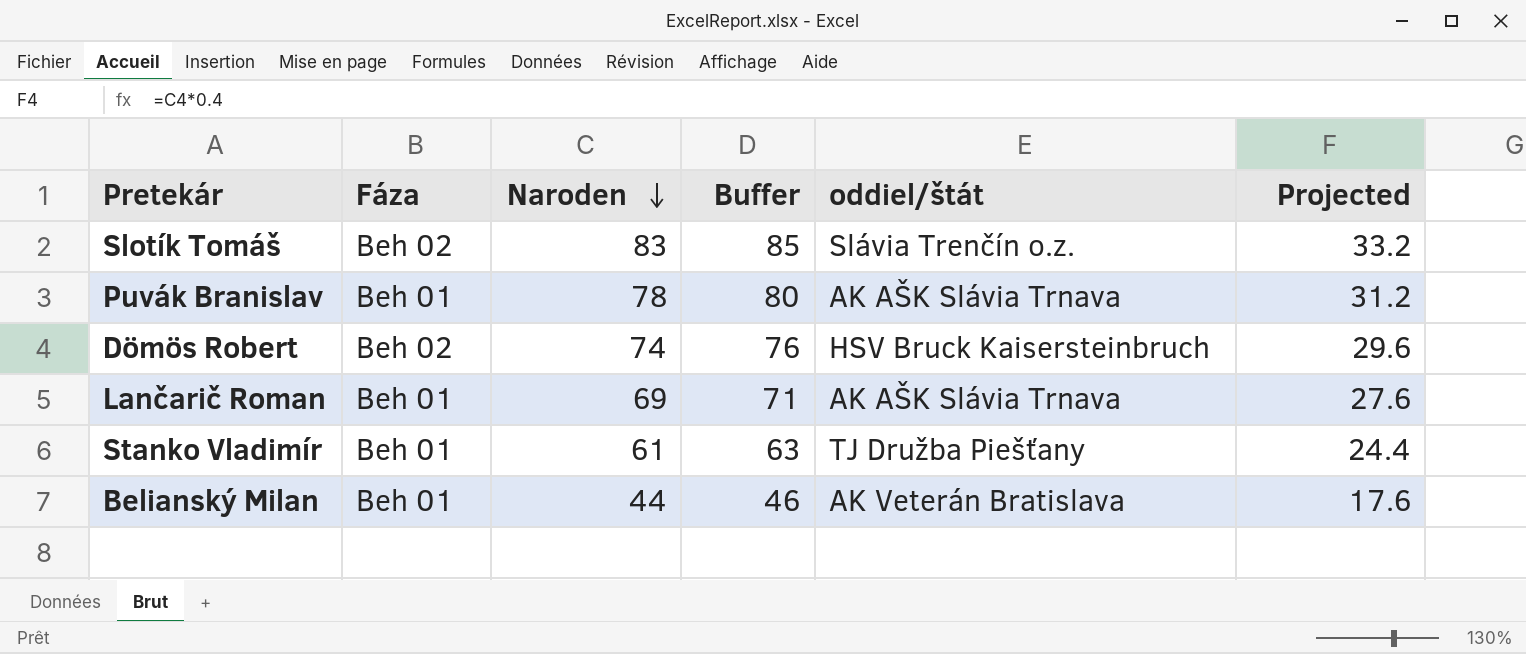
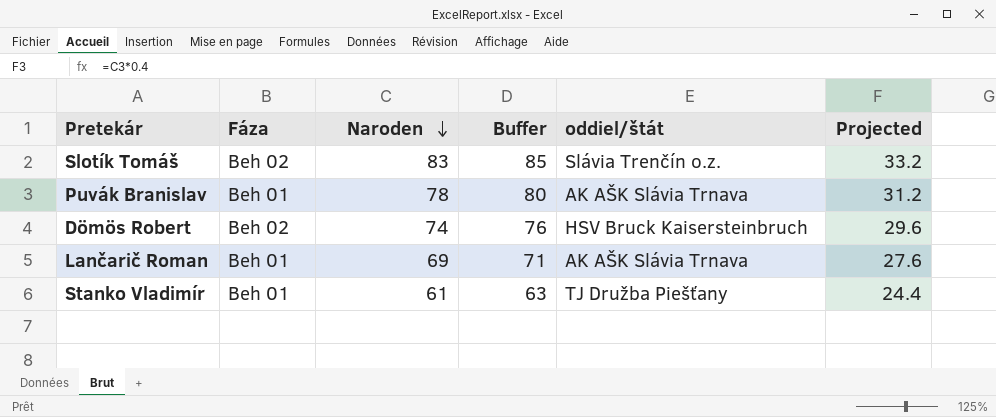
row Belianský Milan: Beh 01 | 44 | 46 | AK Veterán Bratislava | 17.6 -> none

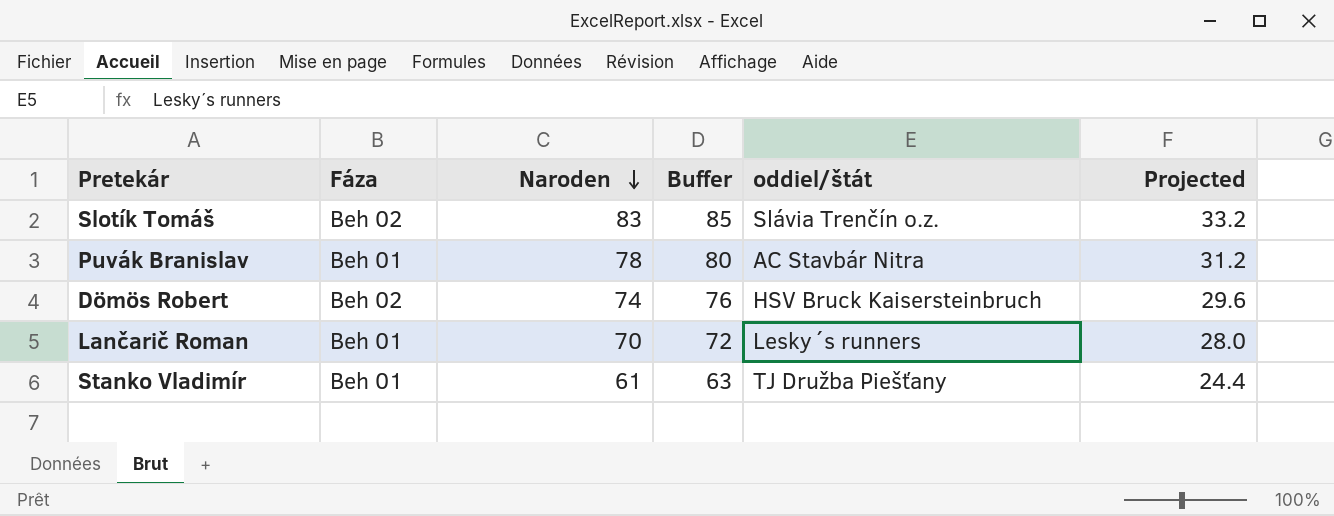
Puvák Branislav | oddiel/štát: AK AŠK Slávia Trnava -> AC Stavbár Nitra
Lančarič Roman | Naroden: 69 -> 70
Lančarič Roman | Buffer: 71 -> 72
Lančarič Roman | oddiel/štát: AK AŠK Slávia Trnava -> Lesky´s runners
Lančarič Roman | Projected: 27.6 -> 28.0

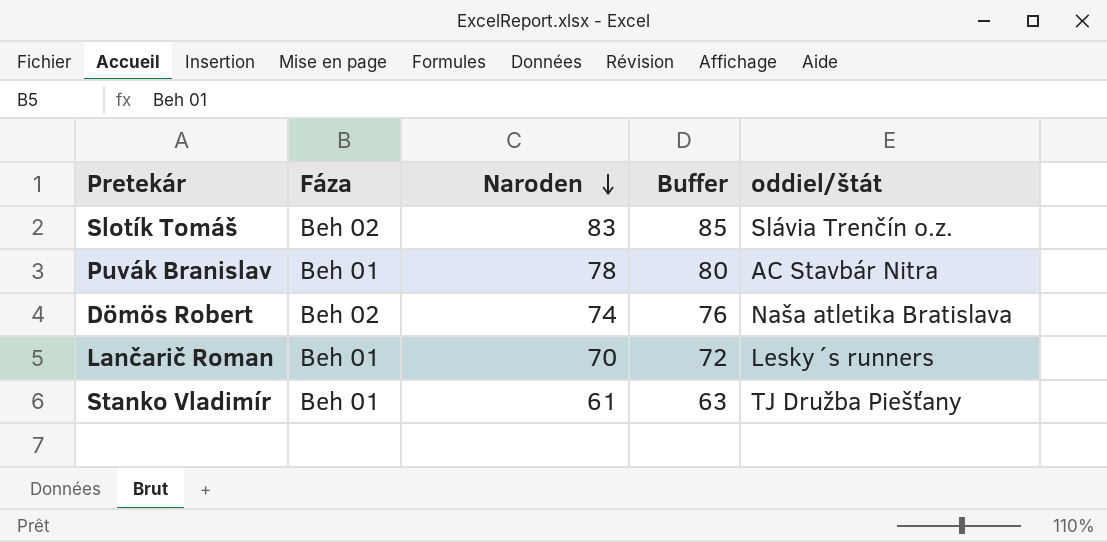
column Projected | formula: [Naroden] * 0.4 -> none
Dömös Robert | oddiel/štát: HSV Bruck Kaisersteinbruch -> Naša atletika Bratislava

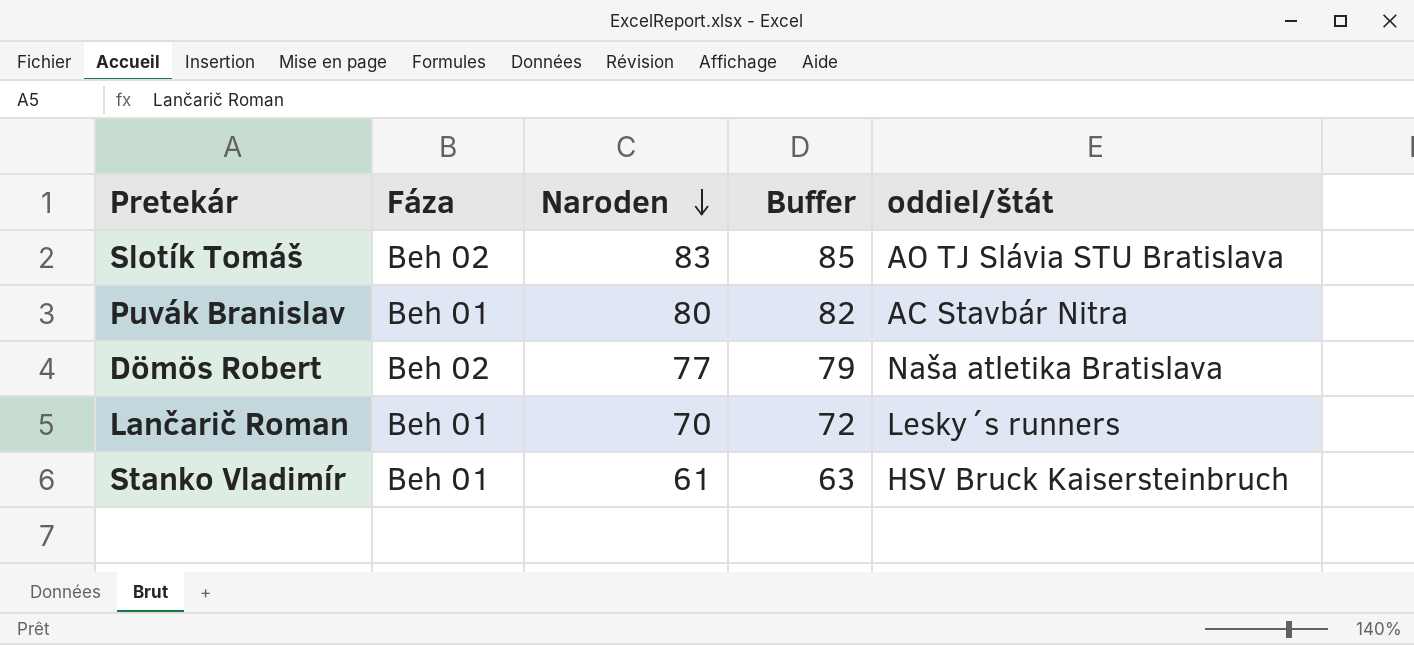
Slotík Tomáš | oddiel/štát: Slávia Trenčín o.z. -> AO TJ Slávia STU Bratislava
Puvák Branislav | Naroden: 78 -> 80
Puvák Branislav | Buffer: 80 -> 82
Dömös Robert | Naroden: 74 -> 77
Dömös Robert | Buffer: 76 -> 79
Stanko Vladimír | oddiel/štát: TJ Družba Piešťany -> HSV Bruck Kaisersteinbruch

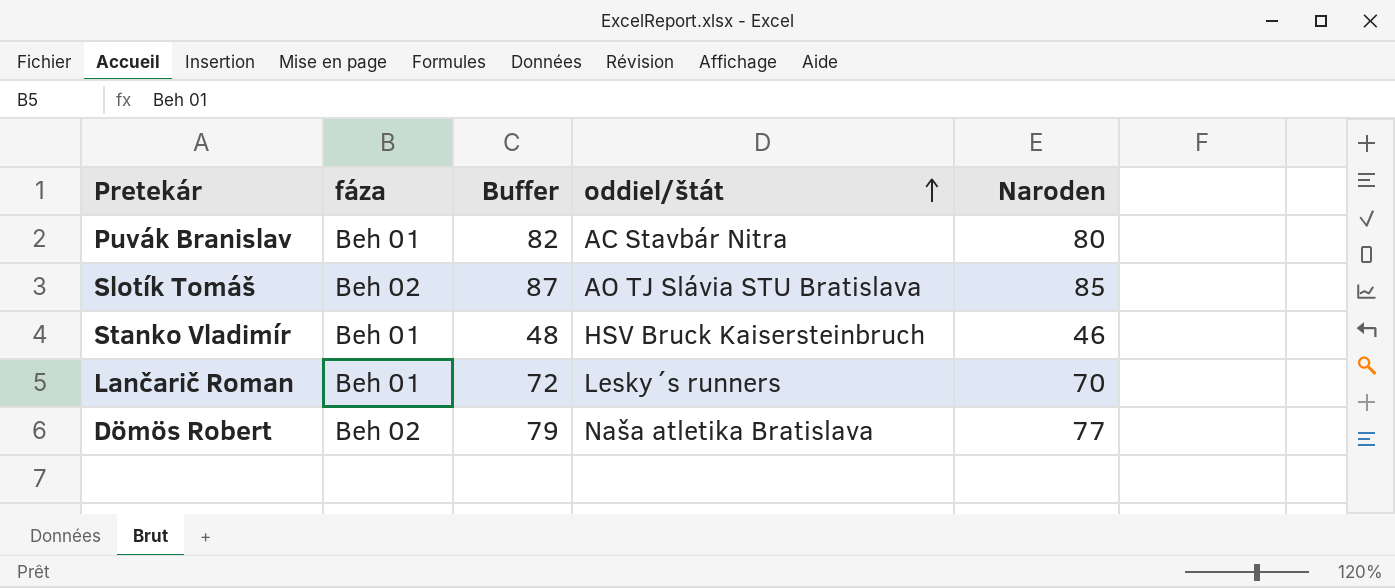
row order: Naroden descending -> oddiel/štát ascending
column name: Fáza -> fáza
column Naroden | position: 3 -> 5
Slotík Tomáš | Buffer: 85 -> 87
Slotík Tomáš | Naroden: 83 -> 85
Stanko Vladimír | Buffer: 63 -> 48
Stanko Vladimír | Naroden: 61 -> 46

